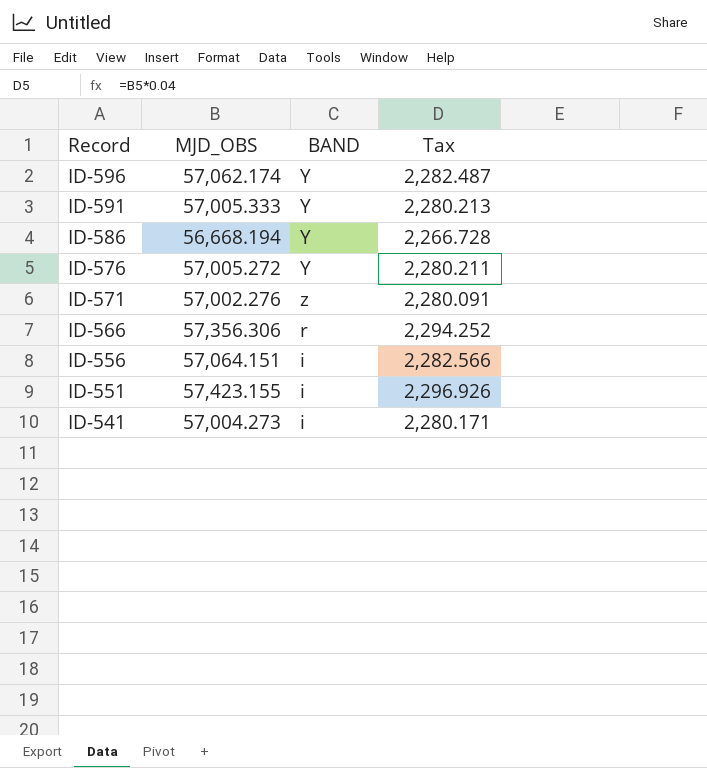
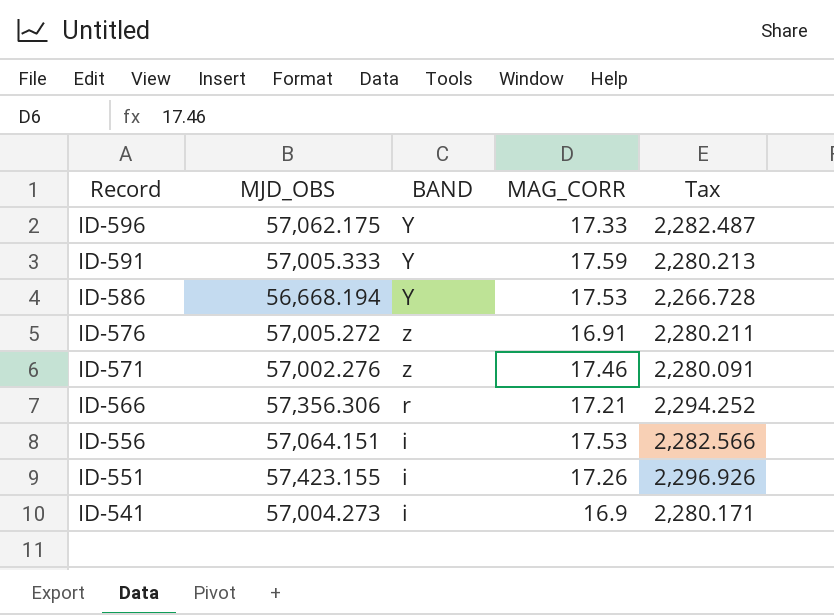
column MAG_CORR | position: none -> 4
ID-596 | MJD_OBS: 57,062.174 -> 57,062.175
ID-576 | BAND: Y -> z

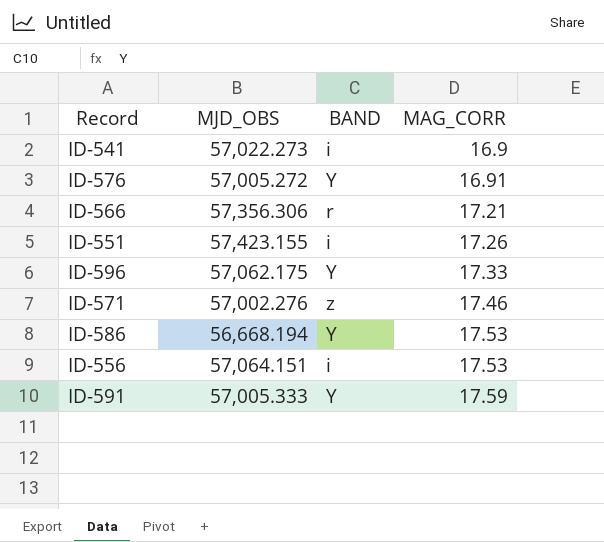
row order: Record descending -> MAG_CORR ascending
column Tax | formula: [MJD_OBS] * 0.04 -> none
ID-541 | MJD_OBS: 57,004.273 -> 57,022.273
ID-576 | BAND: z -> Y

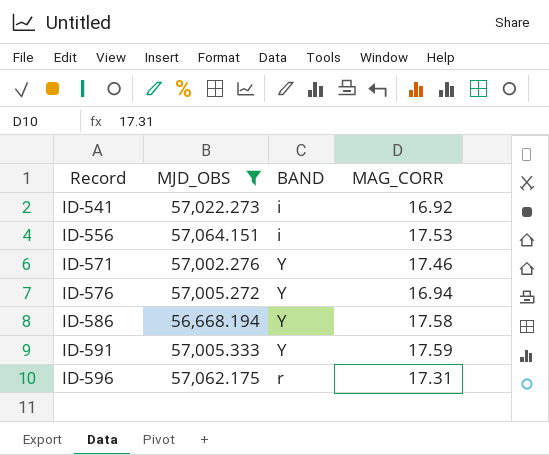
filter: none -> MJD_OBS <= 57,064.151
row order: MAG_CORR ascending -> Record ascending
ID-541 | MAG_CORR: 16.9 -> 16.92
ID-571 | BAND: z -> Y
ID-576 | MAG_CORR: 16.91 -> 16.94
ID-586 | MAG_CORR: 17.53 -> 17.58
ID-596 | BAND: Y -> r
ID-596 | MAG_CORR: 17.33 -> 17.31

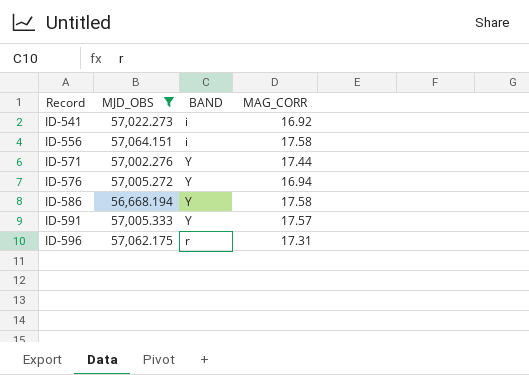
ID-556 | MAG_CORR: 17.53 -> 17.58
ID-571 | MAG_CORR: 17.46 -> 17.44
ID-591 | MAG_CORR: 17.59 -> 17.57

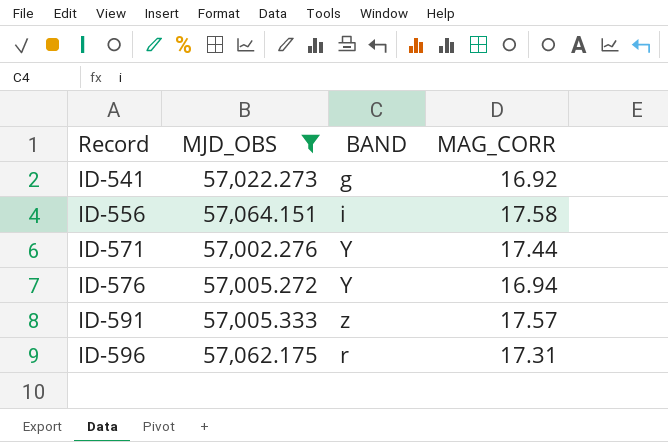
row ID-586: 56,668.194 | Y | 17.58 -> none
ID-541 | BAND: i -> g
ID-591 | BAND: Y -> z

